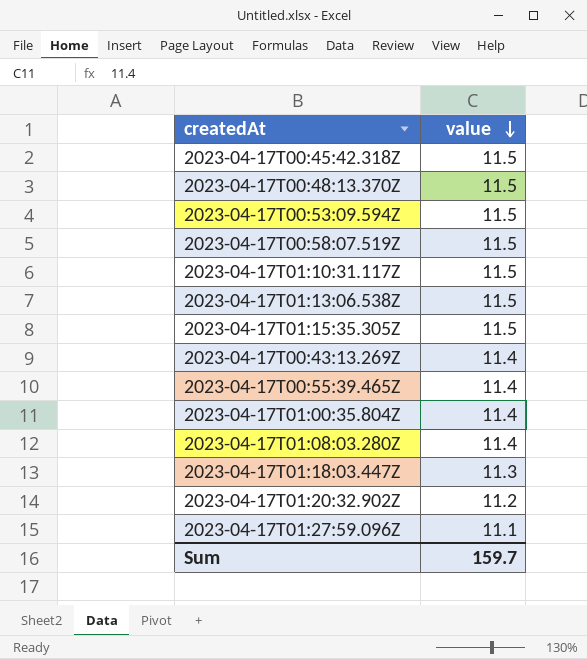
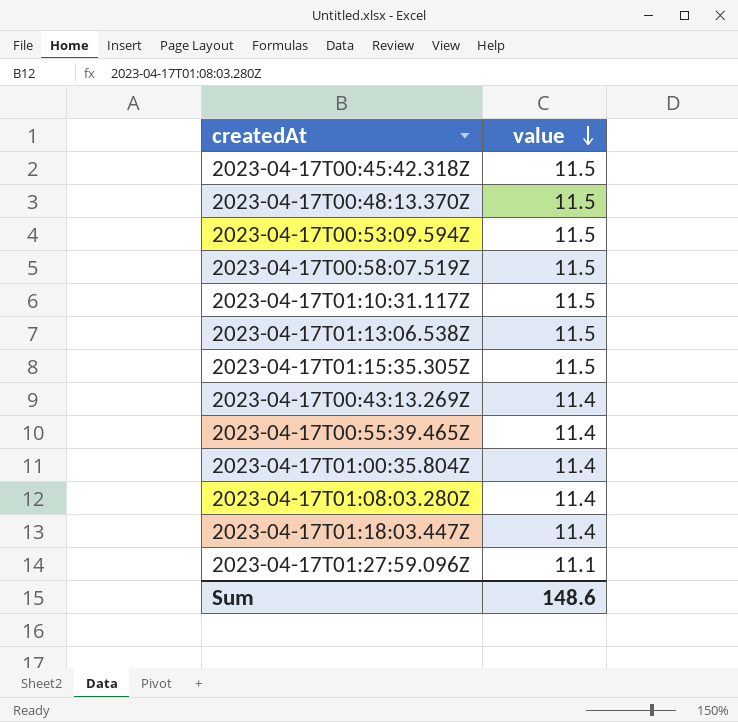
row 2023-04-17T01:20:32.902Z: 11.2 -> none
2023-04-17T01:18:03.447Z | value: 11.3 -> 11.4
Sum | value: 159.7 -> 148.6

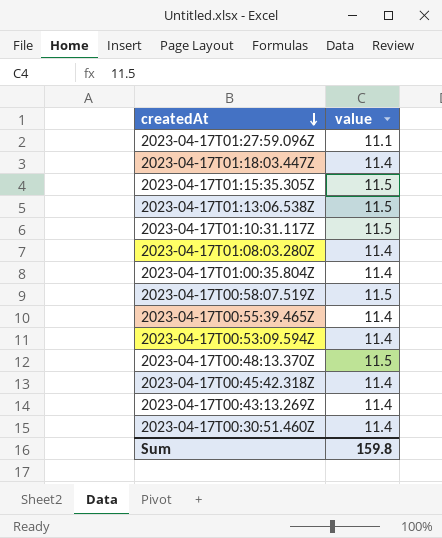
row order: value descending -> createdAt descending
2023-04-17T00:53:09.594Z | value: 11.5 -> 11.4
2023-04-17T00:45:42.318Z | value: 11.5 -> 11.4
row 2023-04-17T00:30:51.460Z: none -> 11.4
Sum | value: 148.6 -> 159.8

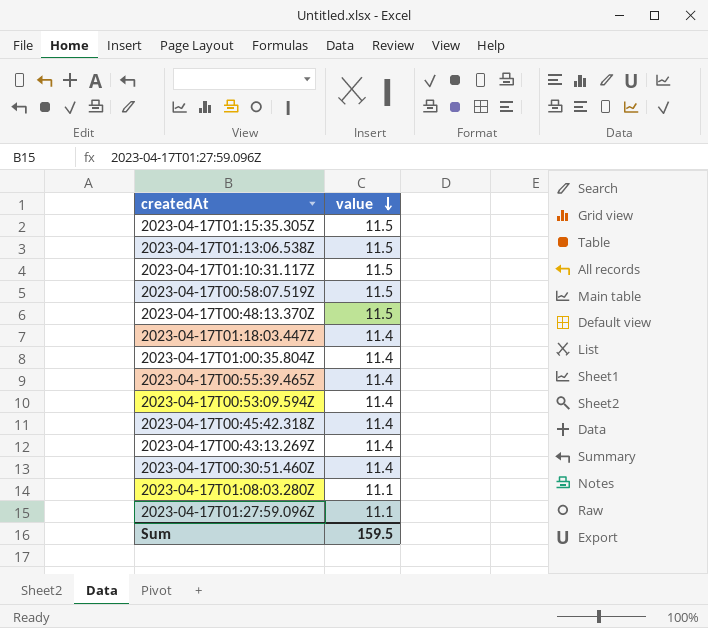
row order: createdAt descending -> value descending
2023-04-17T01:08:03.280Z | value: 11.4 -> 11.1
Sum | value: 159.8 -> 159.5

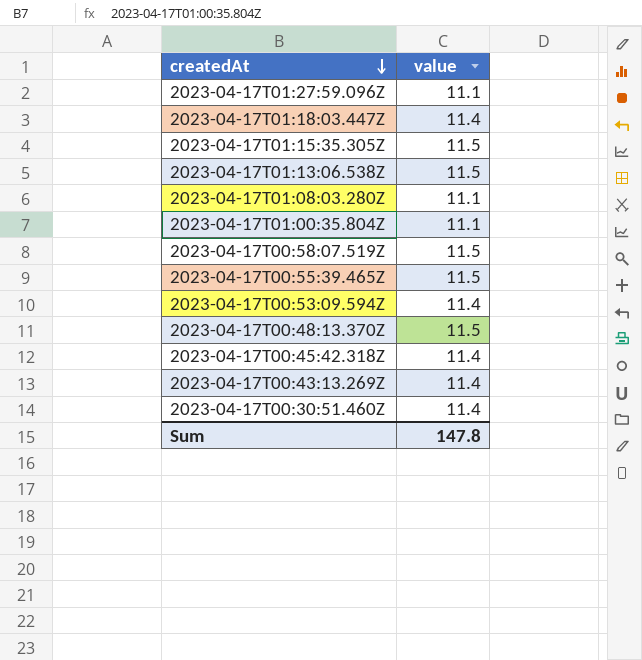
row order: value descending -> createdAt descending
row 2023-04-17T01:10:31.117Z: 11.5 -> none
2023-04-17T01:00:35.804Z | value: 11.4 -> 11.1
2023-04-17T00:55:39.465Z | value: 11.4 -> 11.5
Sum | value: 159.5 -> 147.8

